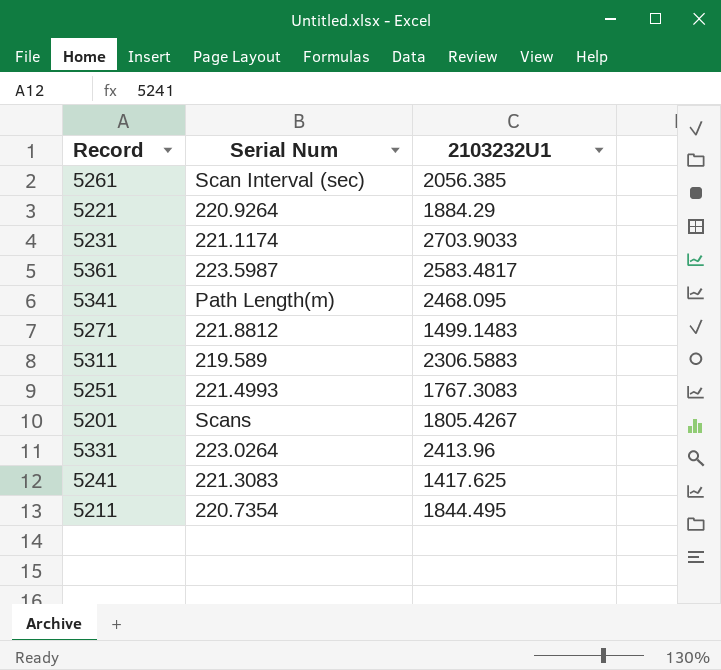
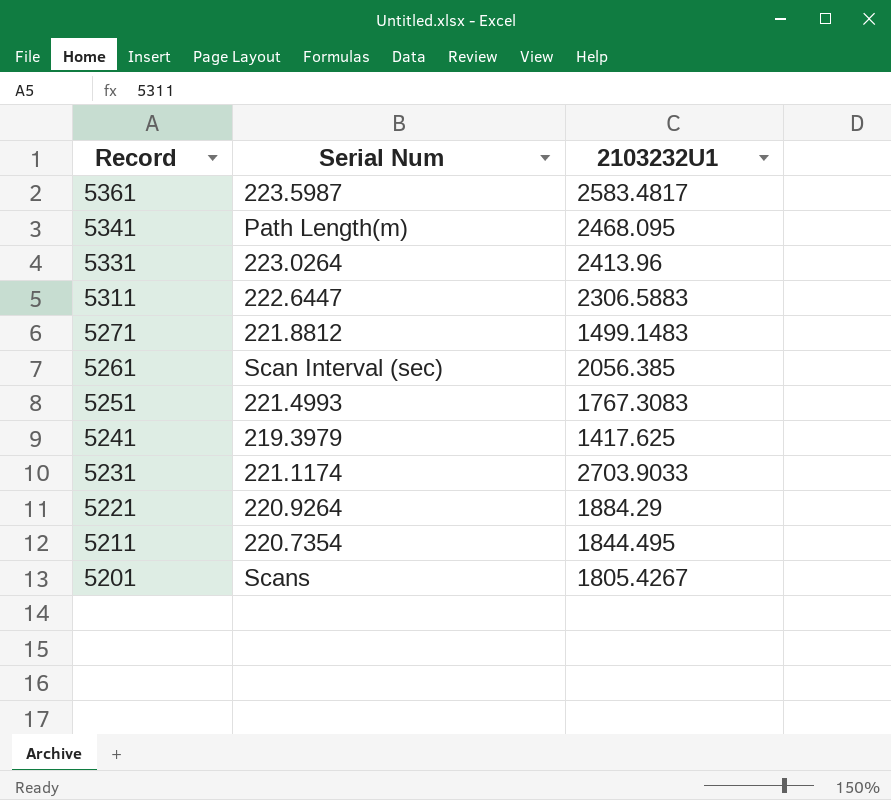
row order: none -> Record descending
5311 | Serial Num: 219.589 -> 222.6447
5241 | Serial Num: 221.3083 -> 219.3979

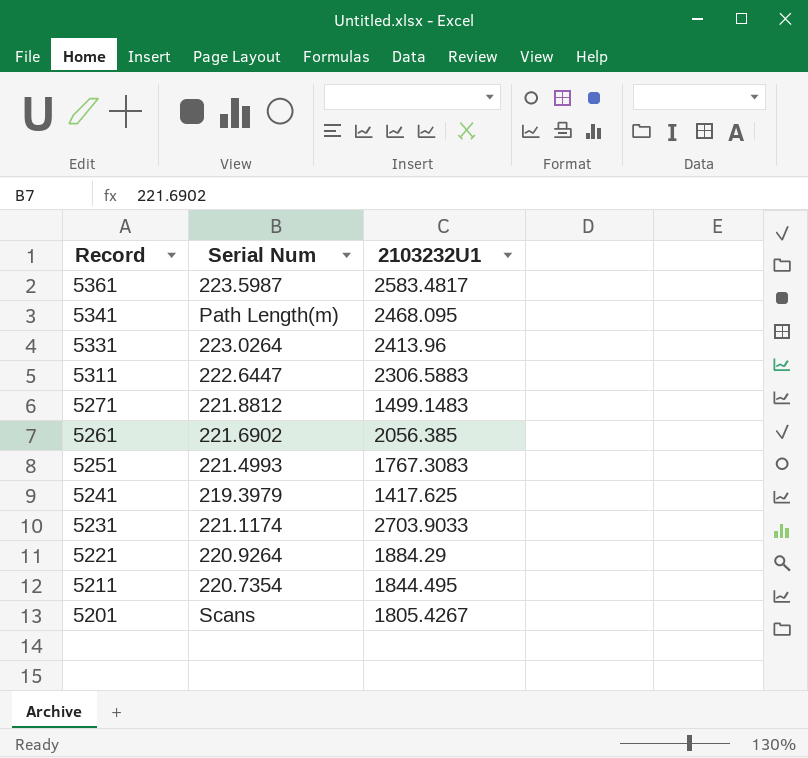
5261 | Serial Num: Scan Interval (sec) -> 221.6902

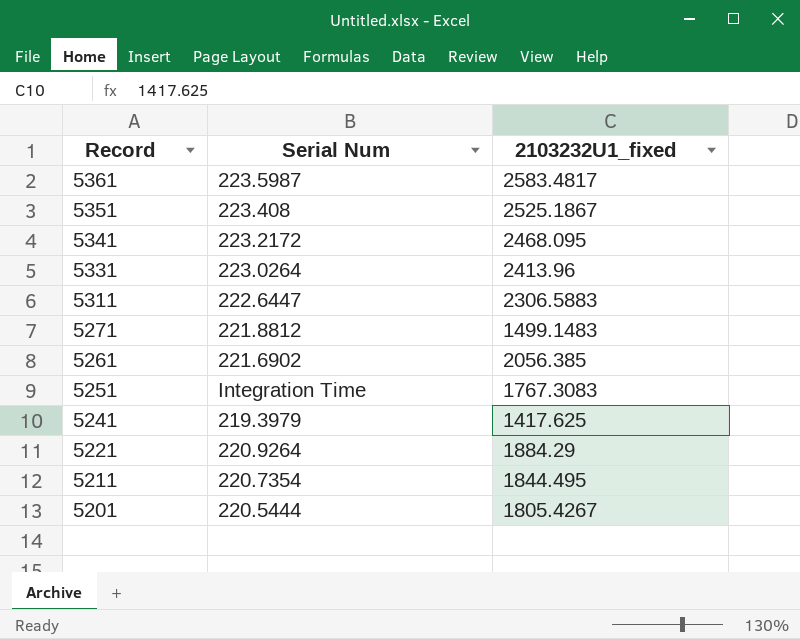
column name: 2103232U1 -> 2103232U1_fixed
row 5231: 221.1174 | 2703.9033 -> none
row 5351: none -> 223.408 | 2525.1867
5341 | Serial Num: Path Length(m) -> 223.2172
5251 | Serial Num: 221.4993 -> Integration Time
5201 | Serial Num: Scans -> 220.5444

